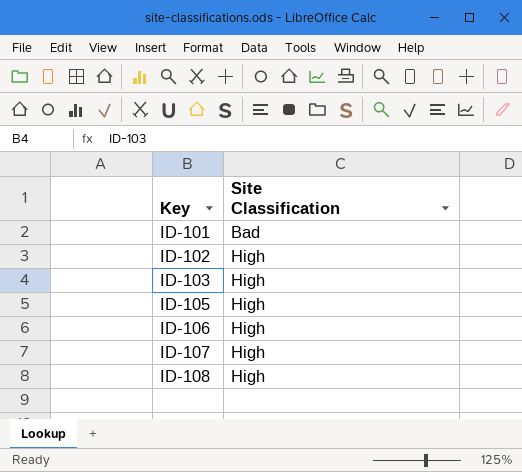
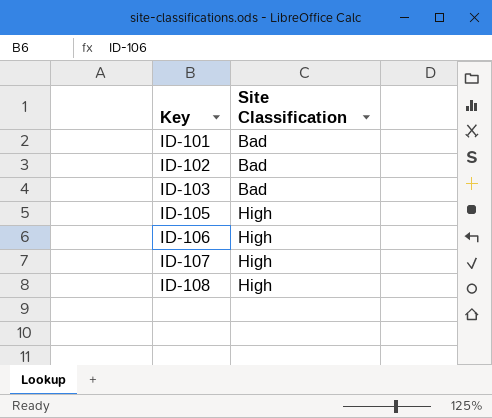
ID-102 | Site Classification: High -> Bad
ID-103 | Site Classification: High -> Bad

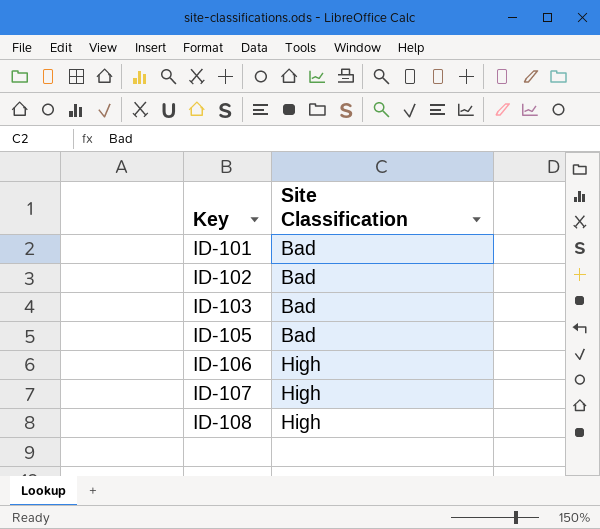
ID-105 | Site Classification: High -> Bad

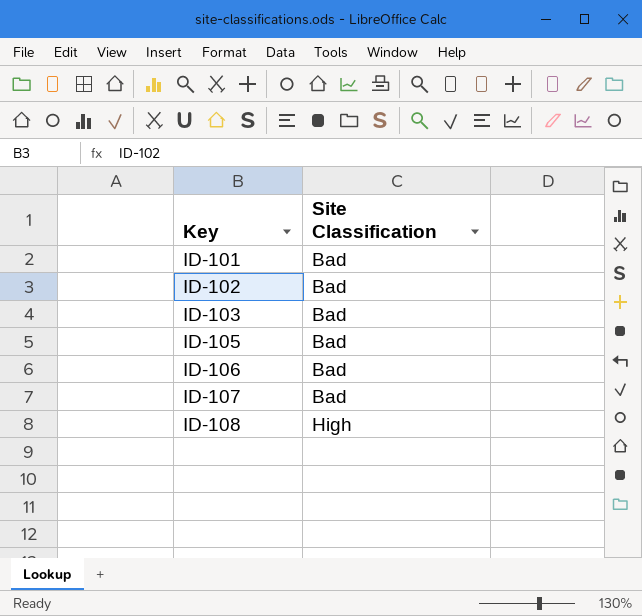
ID-106 | Site Classification: High -> Bad
ID-107 | Site Classification: High -> Bad

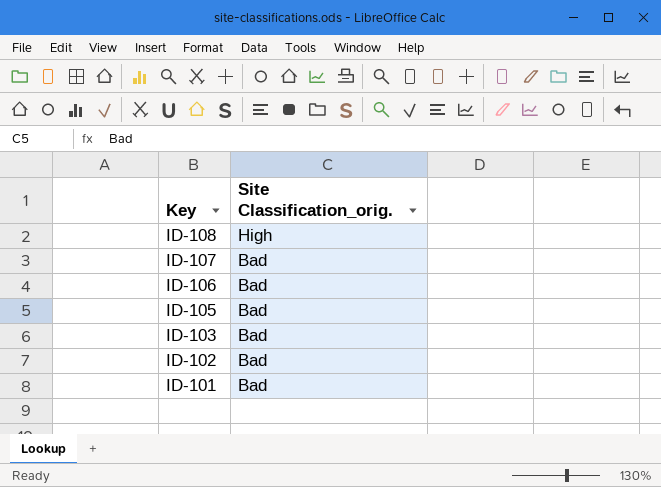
row order: Key ascending -> Key descending
column name: Site Classification -> Site Classification_orig.

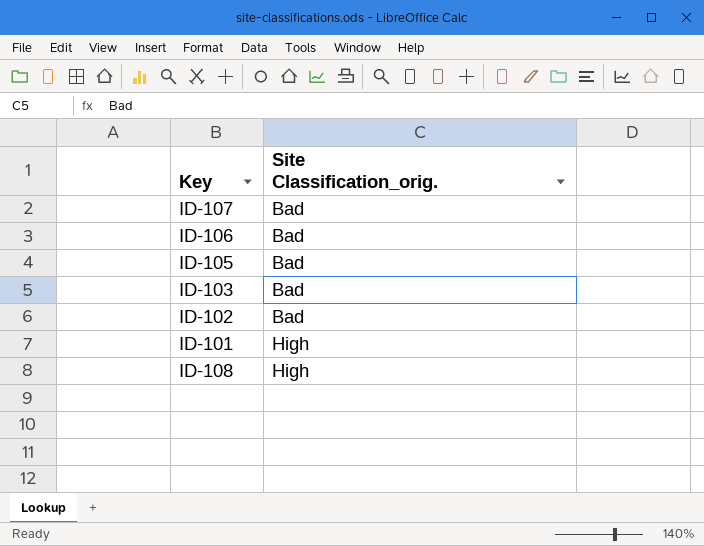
row order: Key descending -> Site Classification_orig. ascending
ID-101 | Site Classification_orig.: Bad -> High

